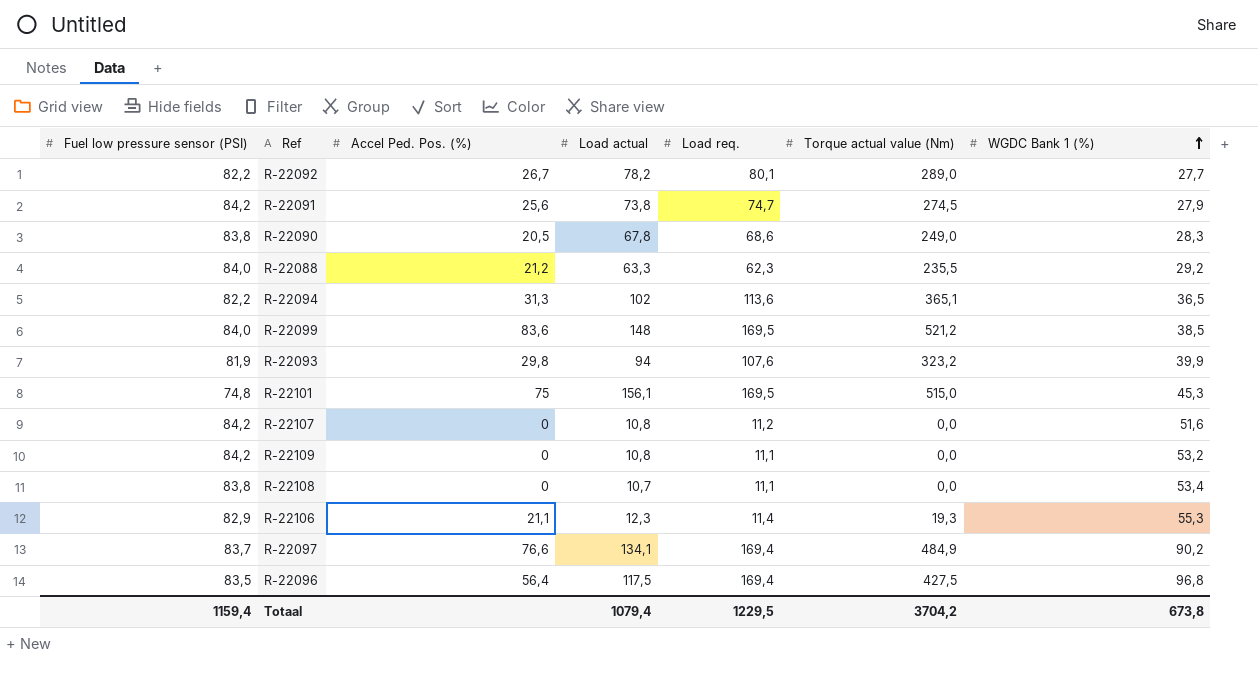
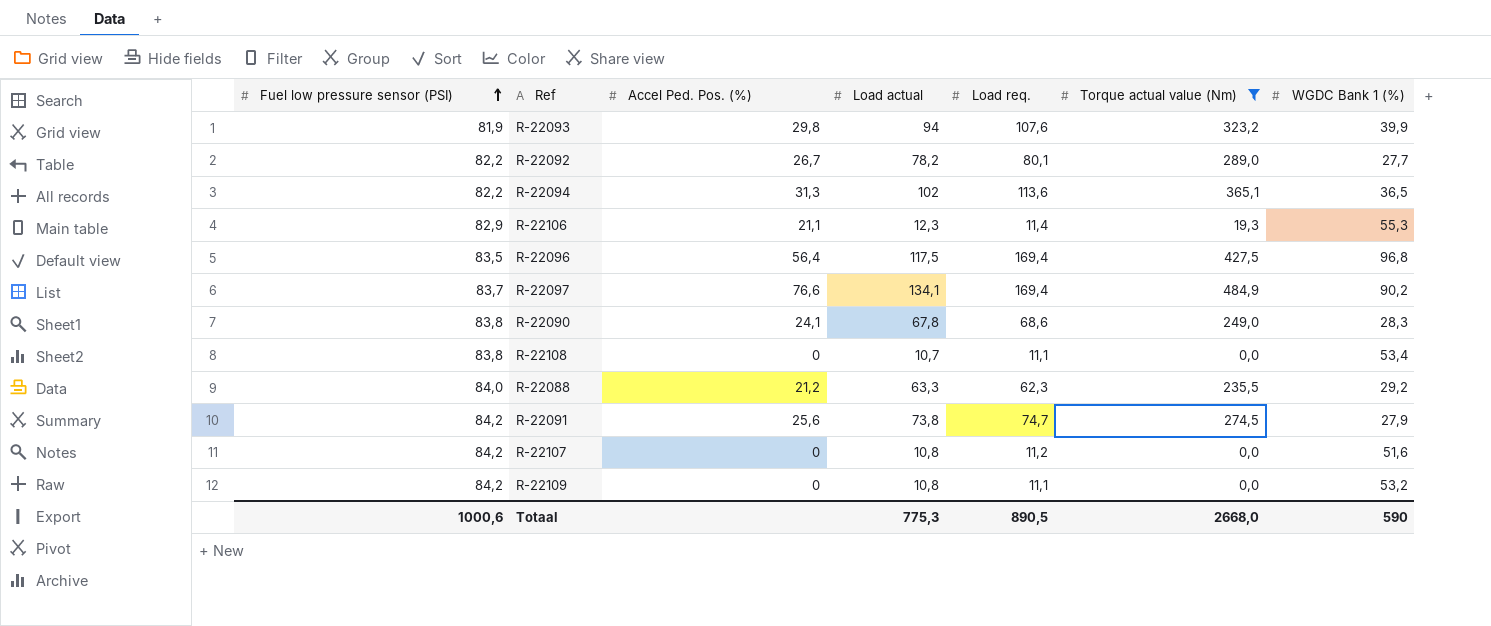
filter: none -> Torque actual value (Nm) <= 484,9
row order: WGDC Bank 1 (%) ascending -> Fuel low pressure sensor (PSI) ascending
R-22090 | Accel Ped. Pos. (%): 20,5 -> 24,1
Totaal | Fuel low pressure sensor (PSI): 1159,4 -> 1000,6
Totaal | Load actual: 1079,4 -> 775,3
Totaal | Load req.: 1229,5 -> 890,5
Totaal | Torque actual value (Nm): 3704,2 -> 2668,0
Totaal | WGDC Bank 1 (%): 673,8 -> 590

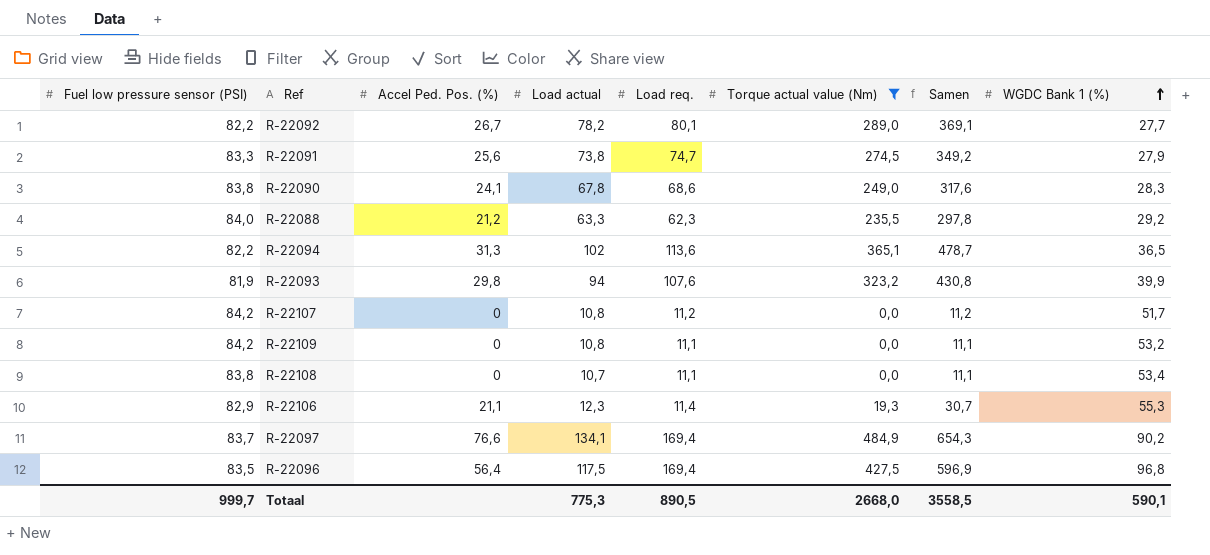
row order: Fuel low pressure sensor (PSI) ascending -> WGDC Bank 1 (%) ascending
column Samen | formula: none -> [Load req.] + [Torque actual value (Nm)]
R-22091 | Fuel low pressure sensor (PSI): 84,2 -> 83,3
R-22107 | WGDC Bank 1 (%): 51,6 -> 51,7
Totaal | Fuel low pressure sensor (PSI): 1000,6 -> 999,7
Totaal | WGDC Bank 1 (%): 590 -> 590,1

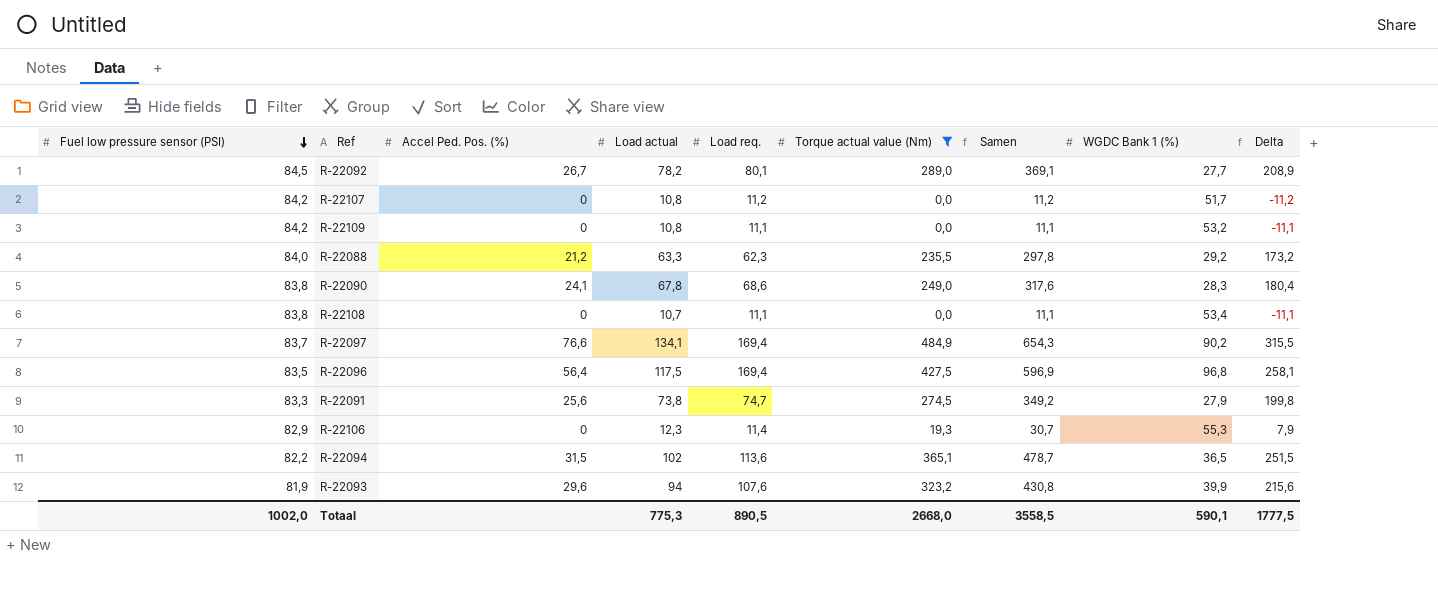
row order: WGDC Bank 1 (%) ascending -> Fuel low pressure sensor (PSI) descending
column Delta | formula: none -> [Torque actual value (Nm)] - [Load req.]
R-22092 | Fuel low pressure sensor (PSI): 82,2 -> 84,5
R-22106 | Accel Ped. Pos. (%): 21,1 -> 0
R-22094 | Accel Ped. Pos. (%): 31,3 -> 31,5
R-22093 | Accel Ped. Pos. (%): 29,8 -> 29,6
Totaal | Fuel low pressure sensor (PSI): 999,7 -> 1002,0

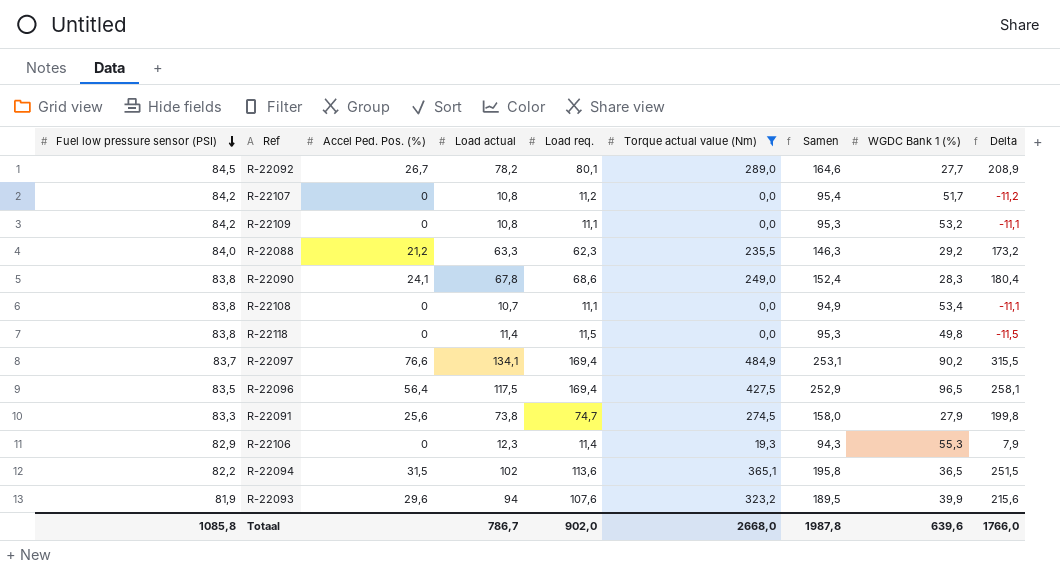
column Samen | formula: [Load req.] + [Torque actual value (Nm)] -> [Fuel low pressure sensor (PSI)] + [Load req.]
row R-22118: none -> 83,8 | 0 | 11,4 | 11,5 | 0,0 | 95,3 | 49,8 | -11,5
R-22096 | WGDC Bank 1 (%): 96,8 -> 96,5
Totaal | Fuel low pressure sensor (PSI): 1002,0 -> 1085,8
Totaal | Load actual: 775,3 -> 786,7
Totaal | Load req.: 890,5 -> 902,0
Totaal | Samen: 3558,5 -> 1987,8
Totaal | WGDC Bank 1 (%): 590,1 -> 639,6
Totaal | Delta: 1777,5 -> 1766,0

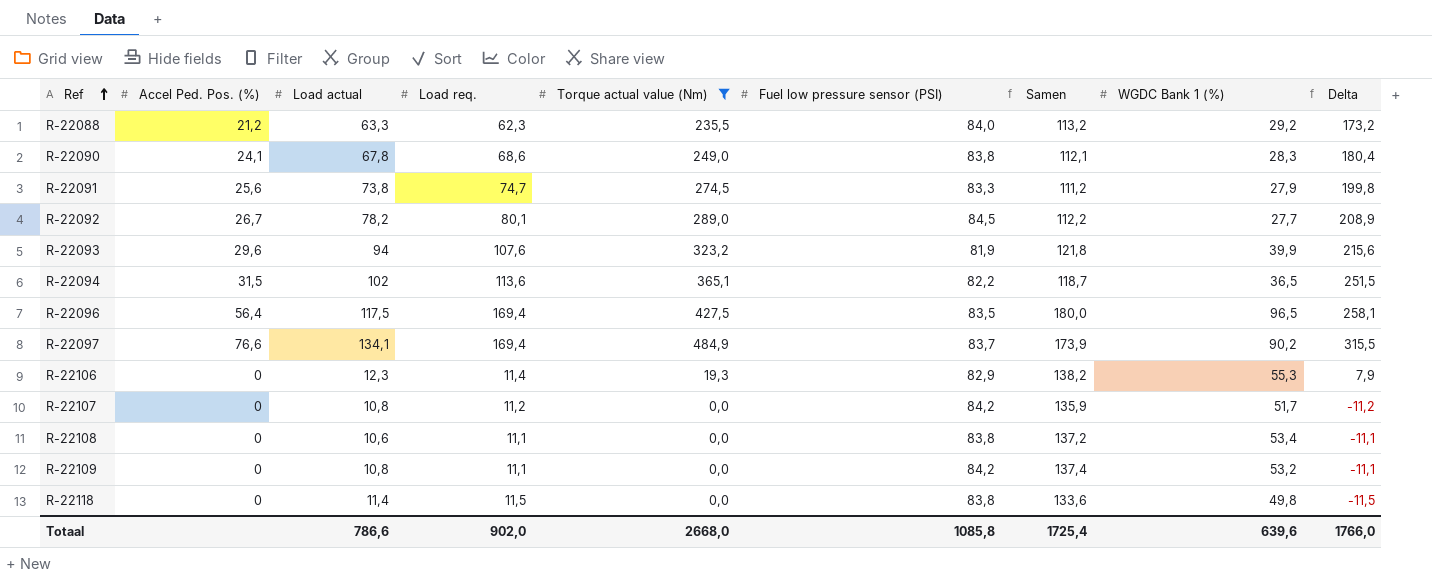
row order: Fuel low pressure sensor (PSI) descending -> Ref ascending
column Fuel low pressure sensor (PSI) | position: 1 -> 6
column Samen | formula: [Fuel low pressure sensor (PSI)] + [Load req.] -> [Fuel low pressure sensor (PSI)] + [WGDC Bank 1 (%)]
R-22108 | Load actual: 10,7 -> 10,6
Totaal | Load actual: 786,7 -> 786,6
Totaal | Samen: 1987,8 -> 1725,4

